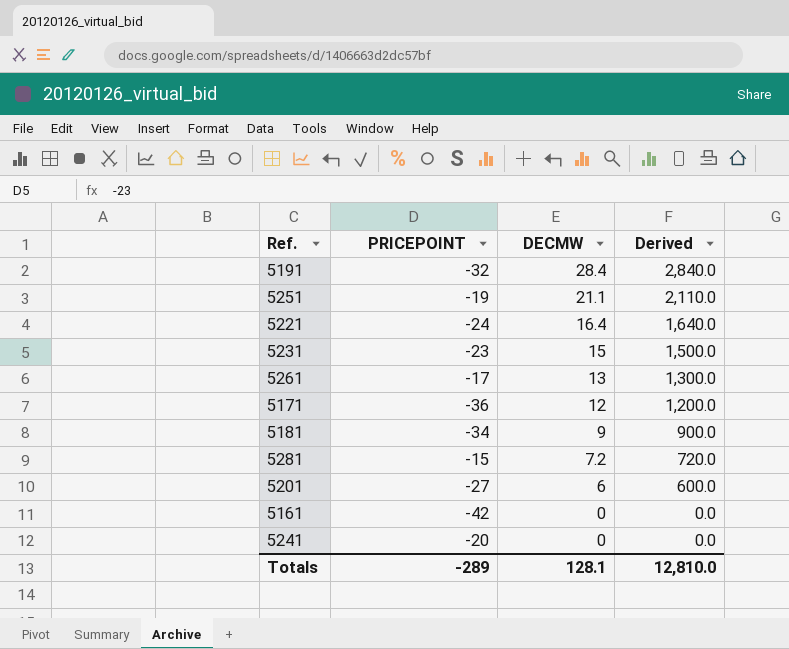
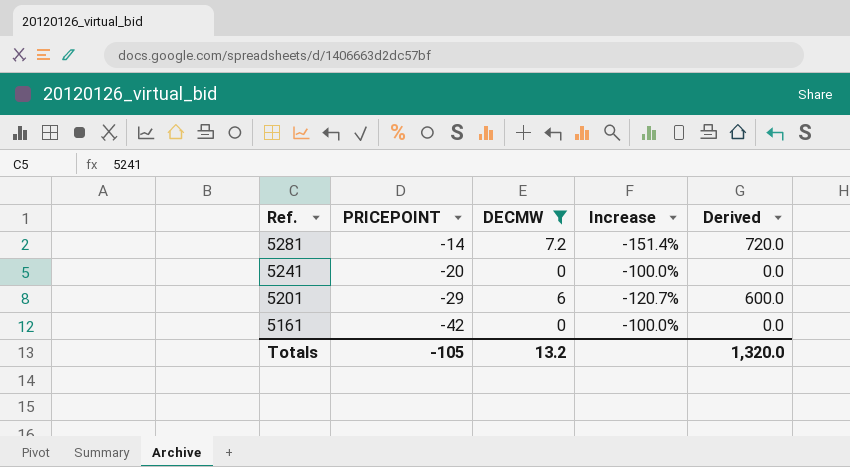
filter: none -> DECMW <= 7.2
row order: DECMW descending -> Ref. descending
column Increase | formula: none -> ([DECMW] - [PRICEPOINT]) / [PRICEPOINT]
5281 | PRICEPOINT: -15 -> -14
5201 | PRICEPOINT: -27 -> -29
Totals | PRICEPOINT: -289 -> -105
Totals | DECMW: 128.1 -> 13.2
Totals | Derived: 12,810.0 -> 1,320.0

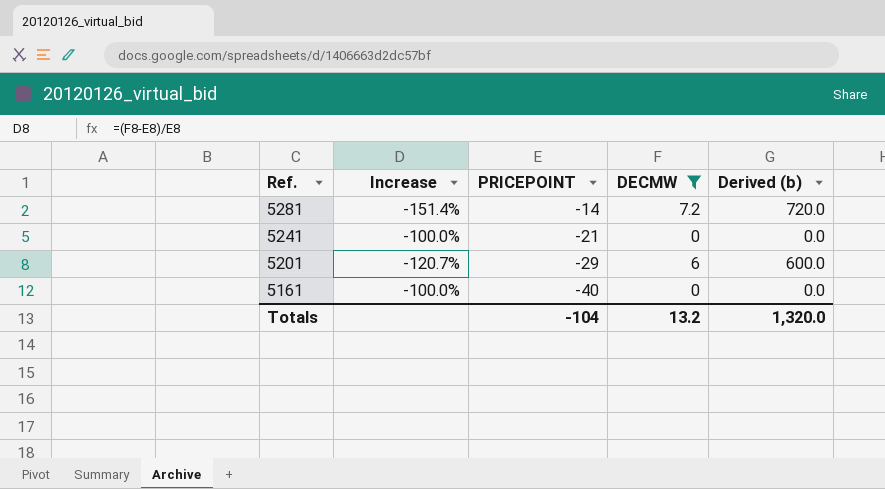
column Increase | position: 4 -> 2
column name: Derived -> Derived (b)
5241 | PRICEPOINT: -20 -> -21
5161 | PRICEPOINT: -42 -> -40
Totals | PRICEPOINT: -105 -> -104

